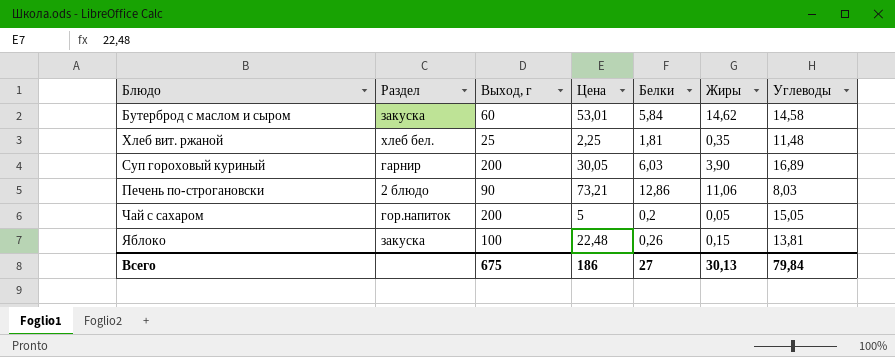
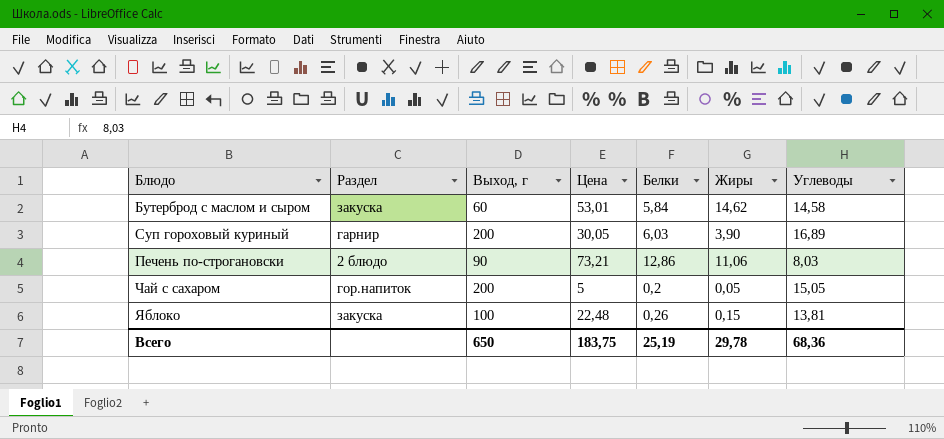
row Хлеб вит. ржаной: хлеб бел. | 25 | 2,25 | 1,81 | 0,35 | 11,48 -> none
Всего | Выход, г: 675 -> 650
Всего | Цена: 186 -> 183,75
Всего | Белки: 27 -> 25,19
Всего | Жиры: 30,13 -> 29,78
Всего | Углеводы: 79,84 -> 68,36

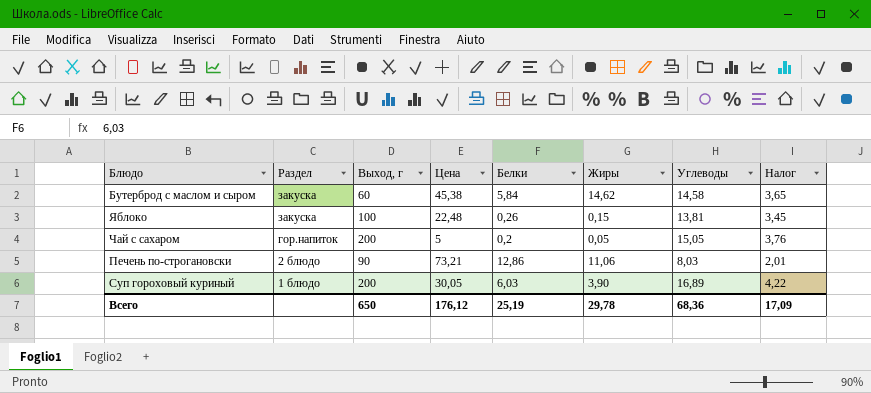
row order: none -> Раздел descending
column Налог | formula: none -> [Углеводы] * 0,25
Бутерброд с маслом и сыром | Цена: 53,01 -> 45,38
Суп гороховый куриный | Раздел: гарнир -> 1 блюдо
Всего | Цена: 183,75 -> 176,12

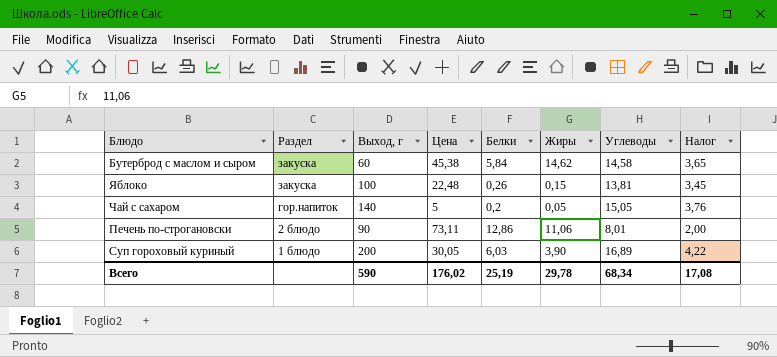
Чай с сахаром | Выход, г: 200 -> 140
Печень по-строгановски | Цена: 73,21 -> 73,11
Печень по-строгановски | Углеводы: 8,03 -> 8,01
Печень по-строгановски | Налог: 2,01 -> 2,00
Всего | Выход, г: 650 -> 590
Всего | Цена: 176,12 -> 176,02
Всего | Углеводы: 68,36 -> 68,34
Всего | Налог: 17,09 -> 17,08

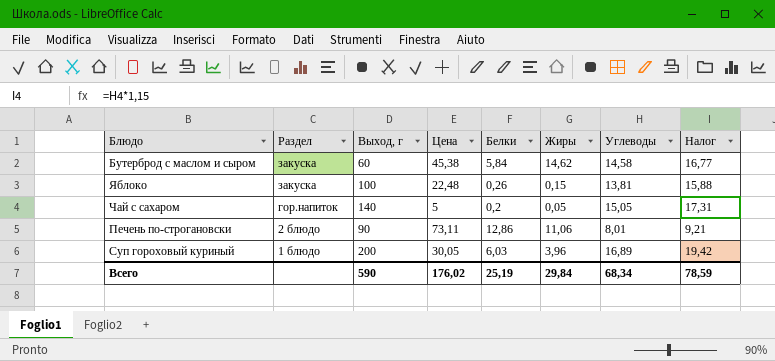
column Налог | formula: [Углеводы] * 0,25 -> [Углеводы] * 1,15
Суп гороховый куриный | Жиры: 3,90 -> 3,96
Всего | Жиры: 29,78 -> 29,84
Всего | Налог: 17,08 -> 78,59

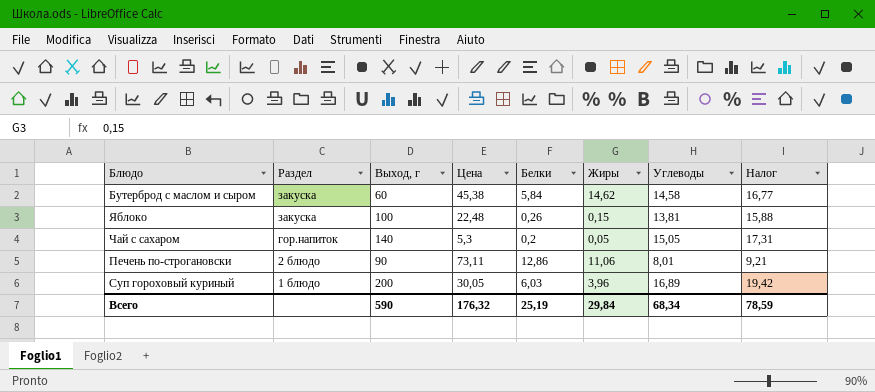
Чай с сахаром | Цена: 5 -> 5,3
Всего | Цена: 176,02 -> 176,32

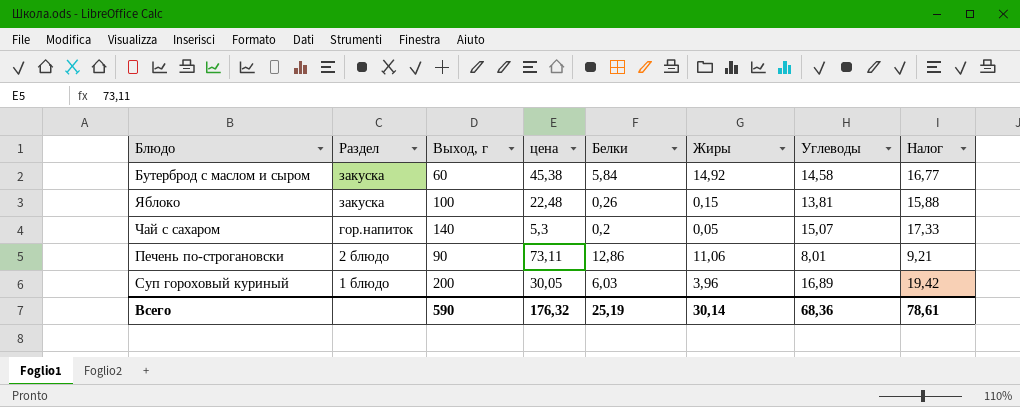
column name: Цена -> цена
Бутерброд с маслом и сыром | Жиры: 14,62 -> 14,92
Чай с сахаром | Углеводы: 15,05 -> 15,07
Чай с сахаром | Налог: 17,31 -> 17,33
Всего | Жиры: 29,84 -> 30,14
Всего | Углеводы: 68,34 -> 68,36
Всего | Налог: 78,59 -> 78,61

